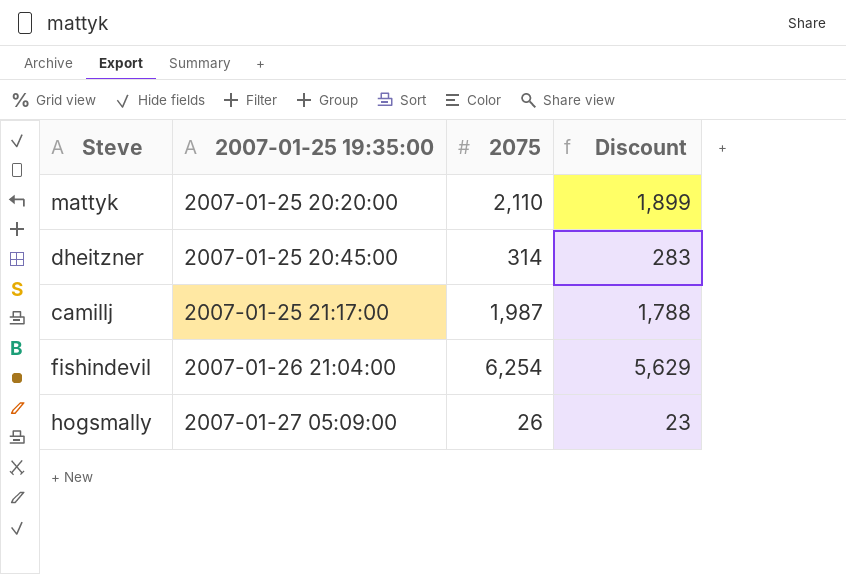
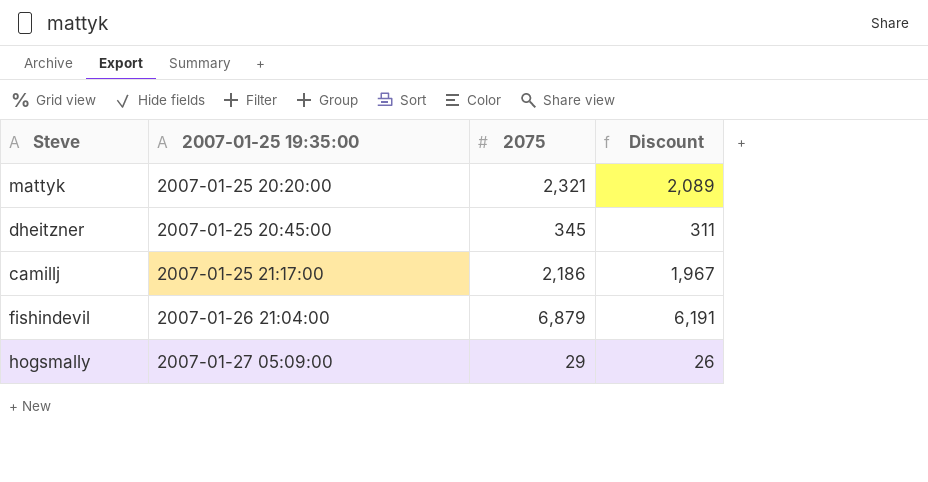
mattyk | 2075: 2,110 -> 2,321
mattyk | Discount: 1,899 -> 2,089
dheitzner | 2075: 314 -> 345
dheitzner | Discount: 283 -> 311
camillj | 2075: 1,987 -> 2,186
camillj | Discount: 1,788 -> 1,967
fishindevil | 2075: 6,254 -> 6,879
fishindevil | Discount: 5,629 -> 6,191
hogsmally | 2075: 26 -> 29
hogsmally | Discount: 23 -> 26

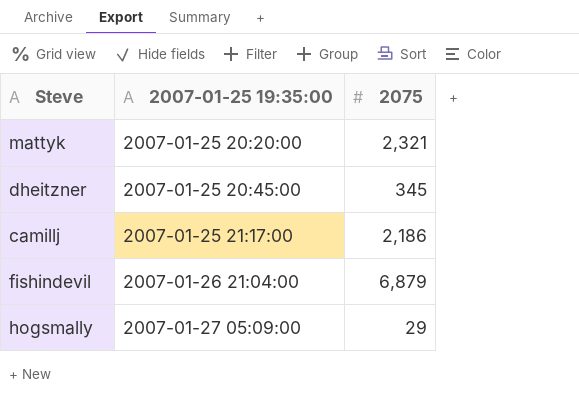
column Discount | formula: [2075] * 0.9 -> none

